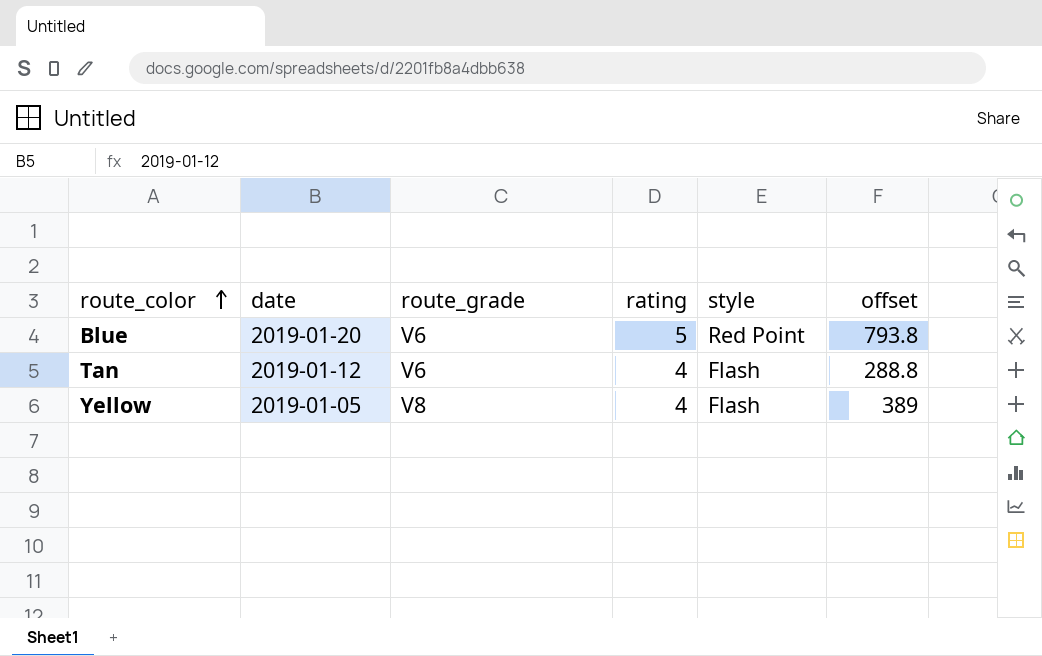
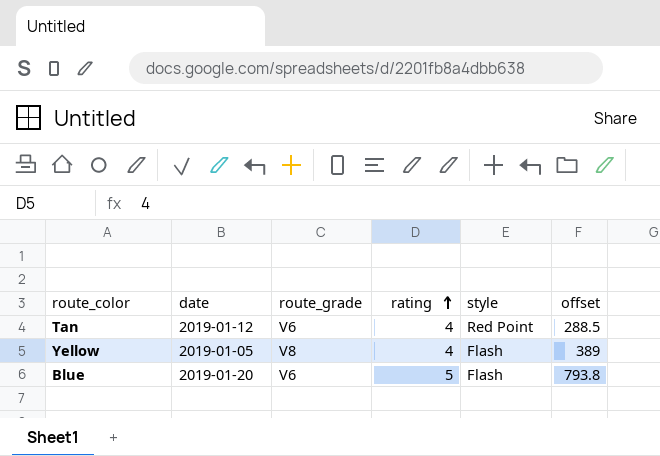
row order: route_color ascending -> rating ascending
Tan | style: Flash -> Red Point
Tan | offset: 288.8 -> 288.5
Blue | style: Red Point -> Flash

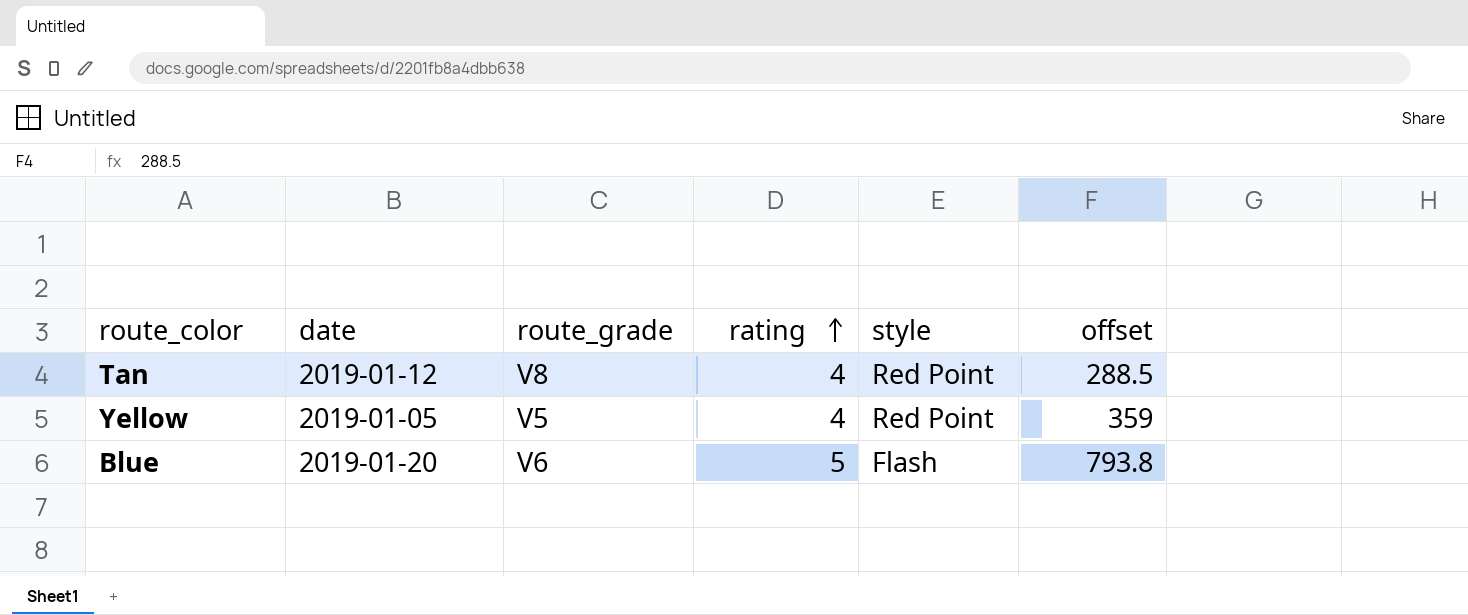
Tan | route_grade: V6 -> V8
Yellow | route_grade: V8 -> V5
Yellow | style: Flash -> Red Point
Yellow | offset: 389 -> 359

